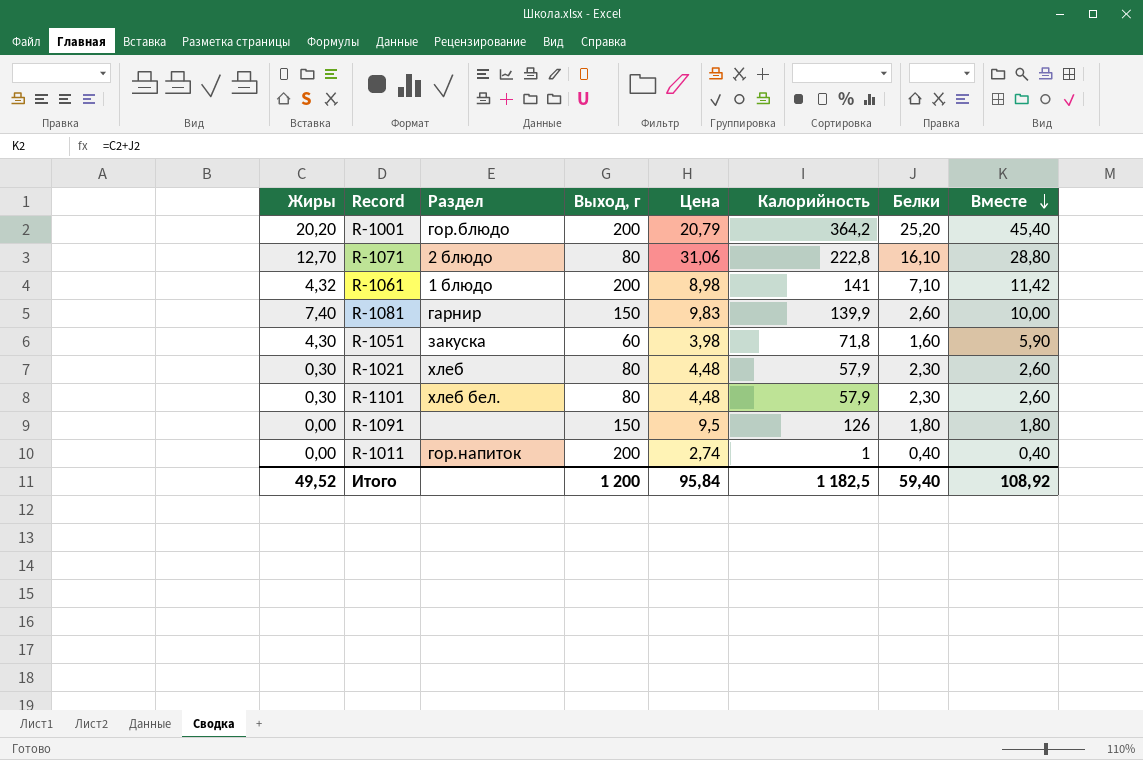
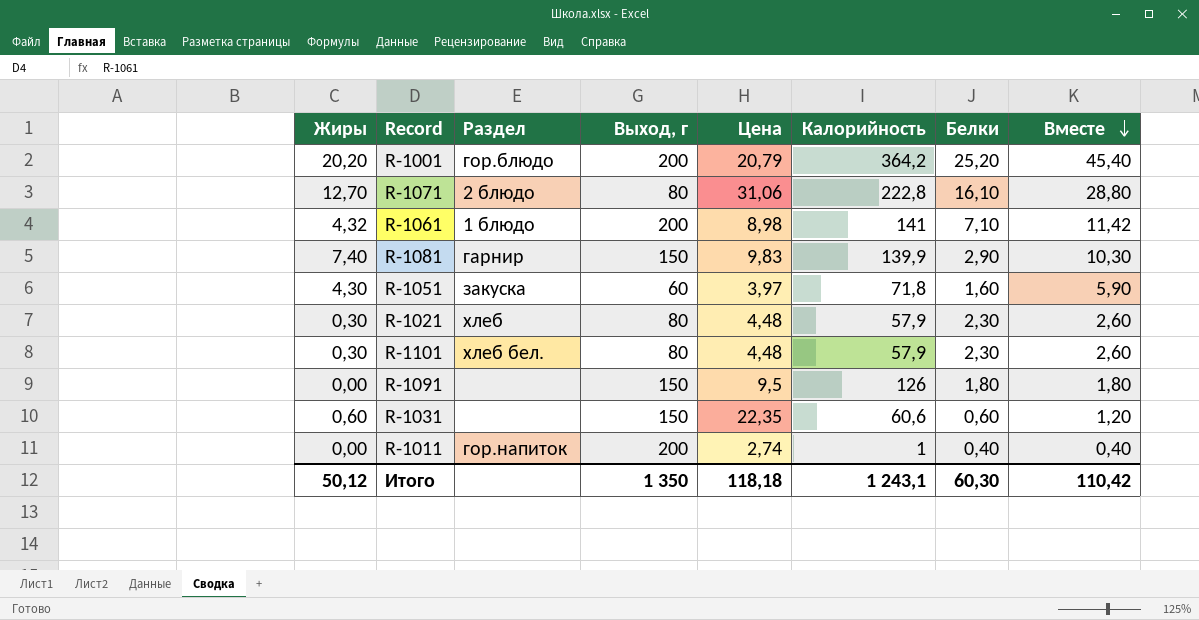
R-1081 | Белки: 2,60 -> 2,90
R-1081 | Вместе: 10,00 -> 10,30
R-1051 | Цена: 3,98 -> 3,97
row R-1031: none -> 0,60 | none | 150 | 22,35 | 60,6 | 0,60 | 1,20
Итого | Жиры: 49,52 -> 50,12
Итого | Выход, г: 1 200 -> 1 350
Итого | Цена: 95,84 -> 118,18
Итого | Калорийность: 1 182,5 -> 1 243,1
Итого | Белки: 59,40 -> 60,30
Итого | Вместе: 108,92 -> 110,42

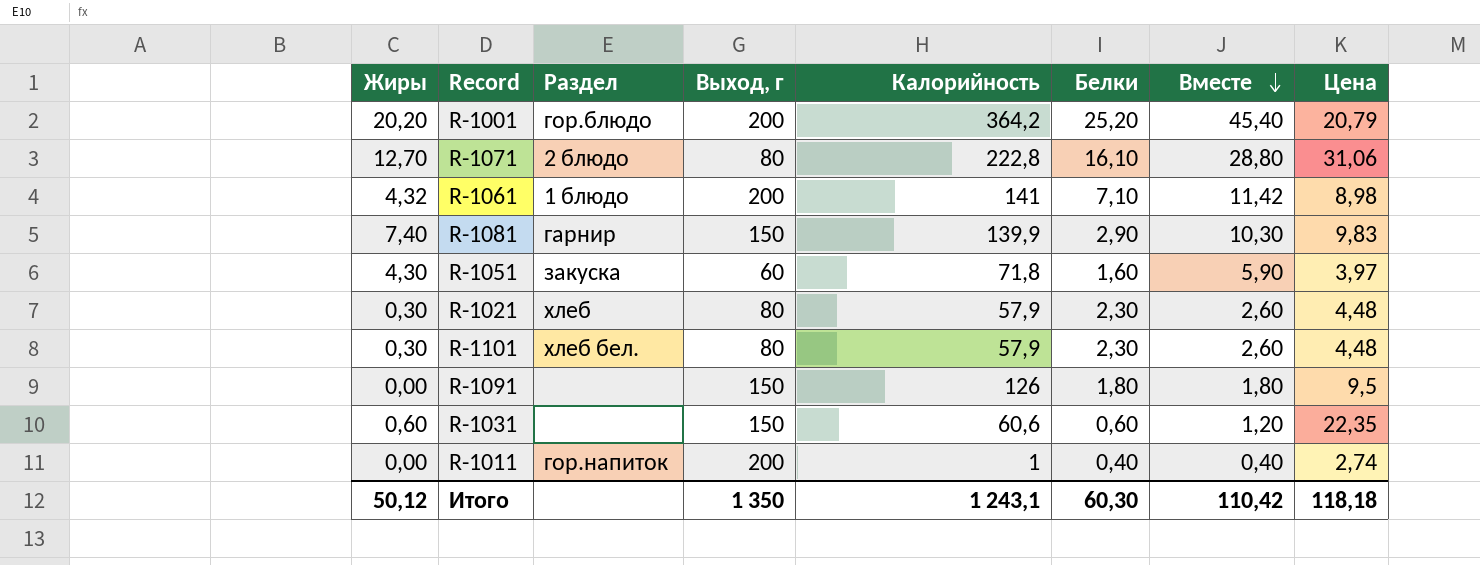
column Цена | position: 5 -> 8

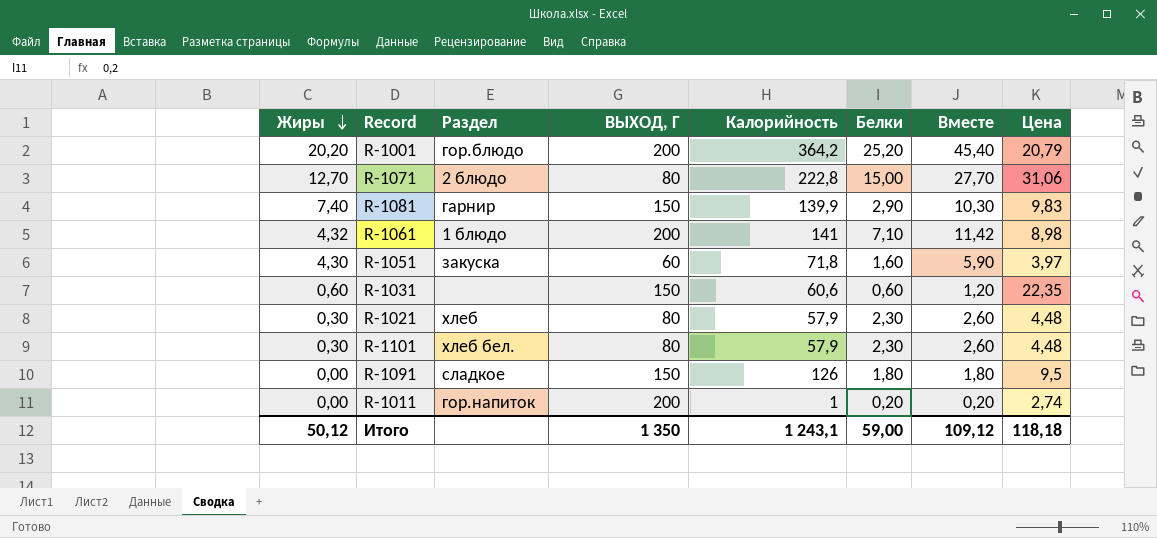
row order: Вместе descending -> Жиры descending
column name: Выход, г -> ВЫХОД, Г
R-1071 | Белки: 16,10 -> 15,00
R-1071 | Вместе: 28,80 -> 27,70
R-1091 | Раздел: none -> сладкое
R-1011 | Белки: 0,40 -> 0,20
R-1011 | Вместе: 0,40 -> 0,20
Итого | Белки: 60,30 -> 59,00
Итого | Вместе: 110,42 -> 109,12

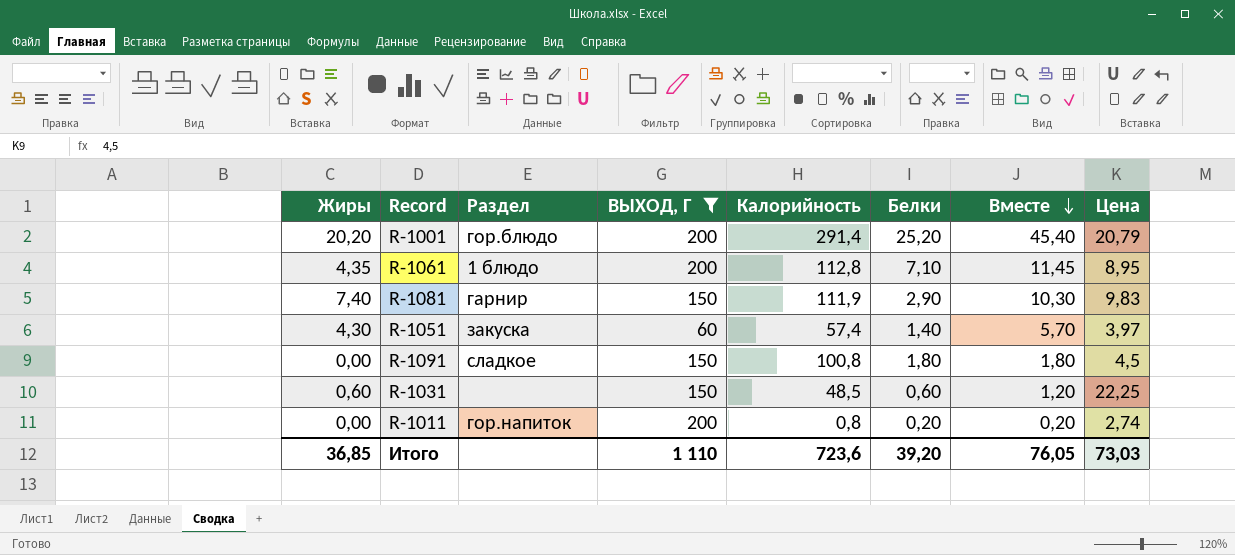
filter: none -> ВЫХОД, Г != 80
row order: Жиры descending -> Вместе descending
R-1001 | Калорийность: 364,2 -> 291,4
R-1061 | Жиры: 4,32 -> 4,35
R-1061 | Калорийность: 141 -> 112,8
R-1061 | Вместе: 11,42 -> 11,45
R-1061 | Цена: 8,98 -> 8,95
R-1081 | Калорийность: 139,9 -> 111,9
R-1051 | Калорийность: 71,8 -> 57,4
R-1051 | Белки: 1,60 -> 1,40
R-1051 | Вместе: 5,90 -> 5,70
R-1091 | Калорийность: 126 -> 100,8
R-1091 | Цена: 9,5 -> 4,5
R-1031 | Калорийность: 60,6 -> 48,5
R-1031 | Цена: 22,35 -> 22,25
R-1011 | Калорийность: 1 -> 0,8
Итого | Жиры: 50,12 -> 36,85
Итого | ВЫХОД, Г: 1 350 -> 1 110
Итого | Калорийность: 1 243,1 -> 723,6
Итого | Белки: 59,00 -> 39,20
Итого | Вместе: 109,12 -> 76,05
Итого | Цена: 118,18 -> 73,03

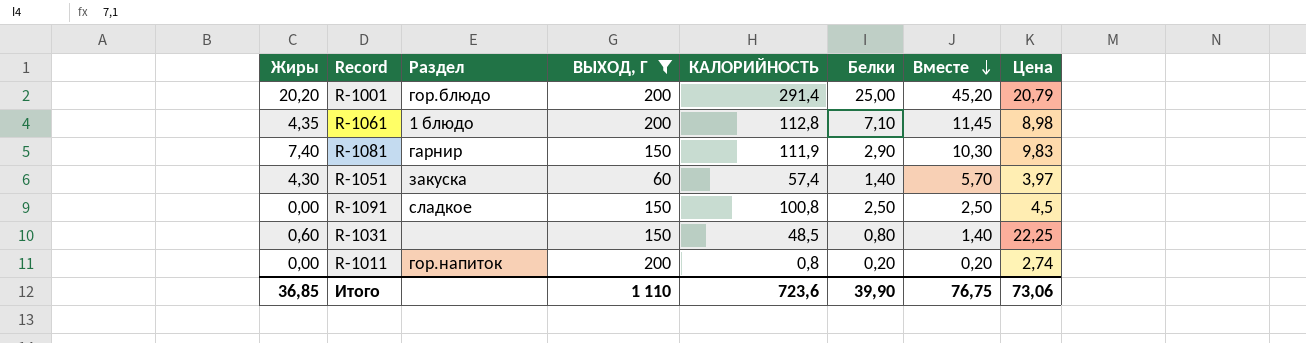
column name: Калорийность -> КАЛОРИЙНОСТЬ
R-1001 | Белки: 25,20 -> 25,00
R-1001 | Вместе: 45,40 -> 45,20
R-1061 | Цена: 8,95 -> 8,98
R-1091 | Белки: 1,80 -> 2,50
R-1091 | Вместе: 1,80 -> 2,50
R-1031 | Белки: 0,60 -> 0,80
R-1031 | Вместе: 1,20 -> 1,40
Итого | Белки: 39,20 -> 39,90
Итого | Вместе: 76,05 -> 76,75
Итого | Цена: 73,03 -> 73,06

